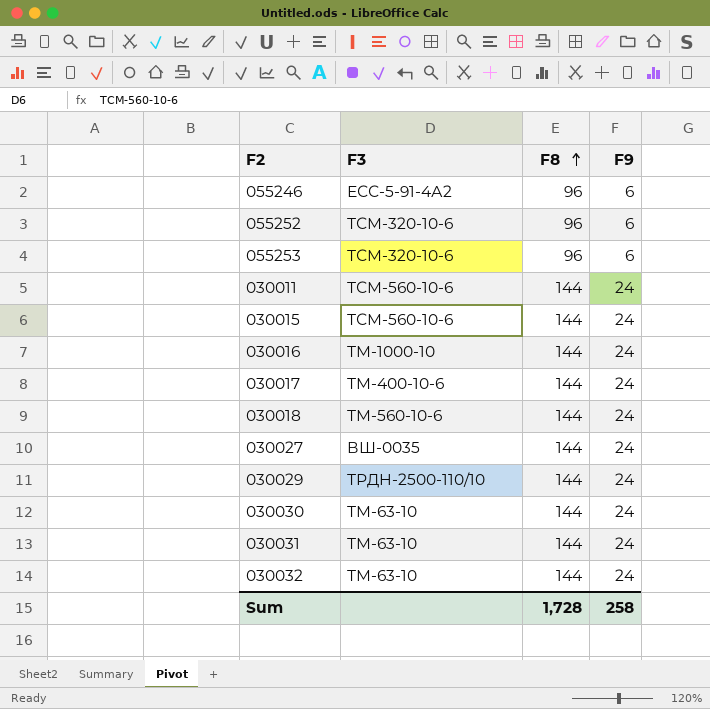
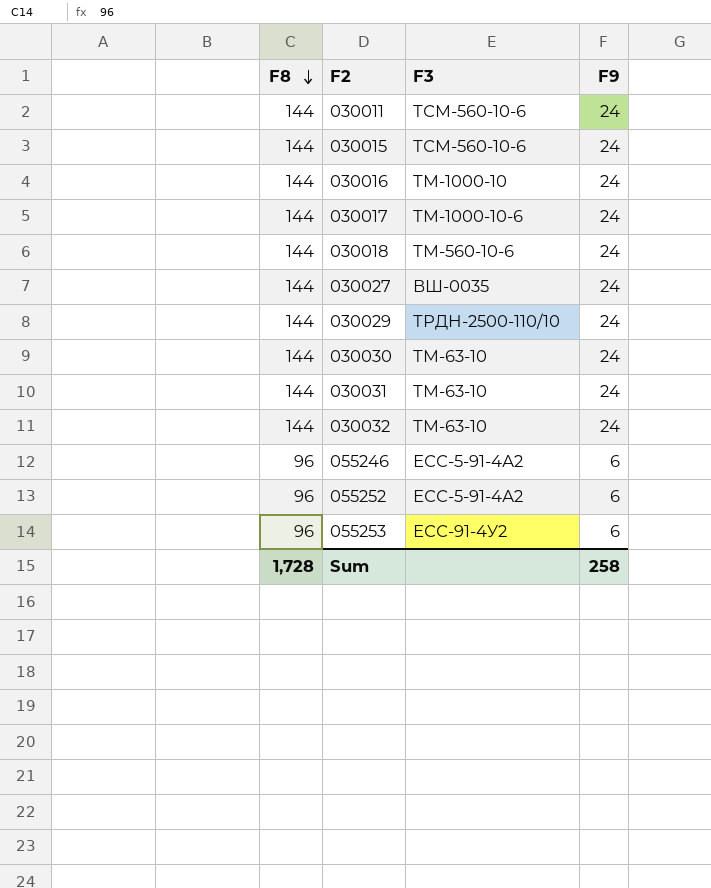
row order: F8 ascending -> F8 descending
column F8 | position: 3 -> 1
030017 | F3: ТМ-400-10-6 -> ТМ-1000-10-6
055252 | F3: ТСМ-320-10-6 -> ЕСС-5-91-4А2
055253 | F3: ТСМ-320-10-6 -> ЕСС-91-4У2

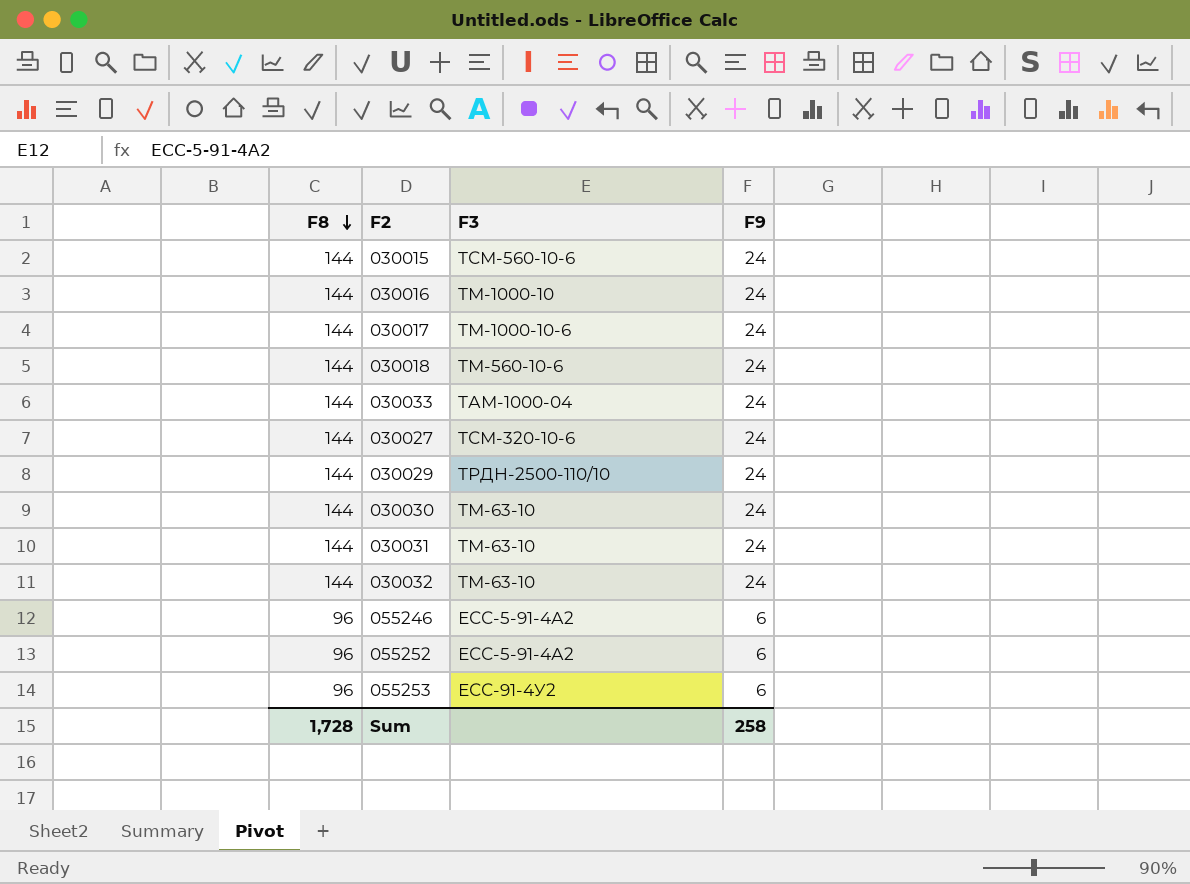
row 030011: 144 | ТСМ-560-10-6 | 24 -> none
row 030033: none -> 144 | ТАМ-1000-04 | 24
030027 | F3: ВШ-0035 -> ТСМ-320-10-6

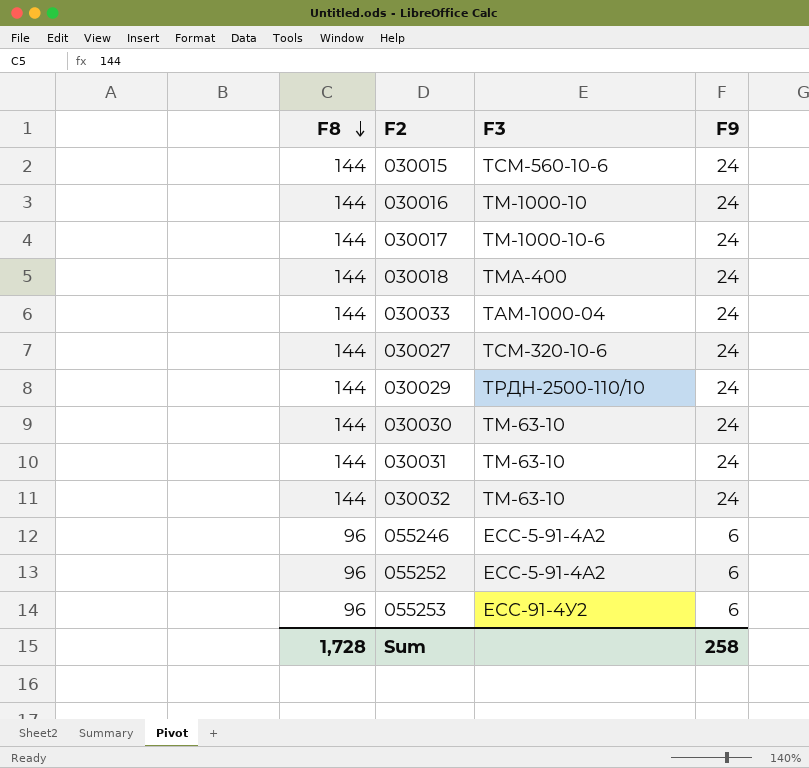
030018 | F3: ТМ-560-10-6 -> ТМА-400

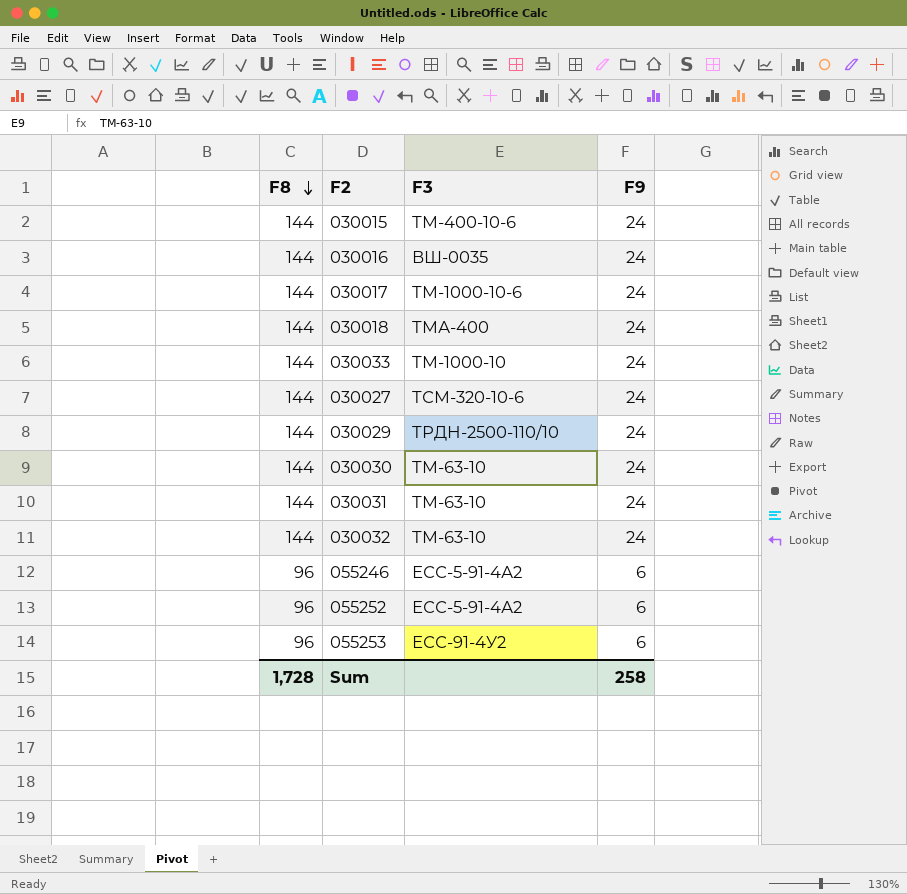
030015 | F3: ТСМ-560-10-6 -> ТМ-400-10-6
030016 | F3: ТМ-1000-10 -> ВШ-0035
030033 | F3: ТАМ-1000-04 -> ТМ-1000-10

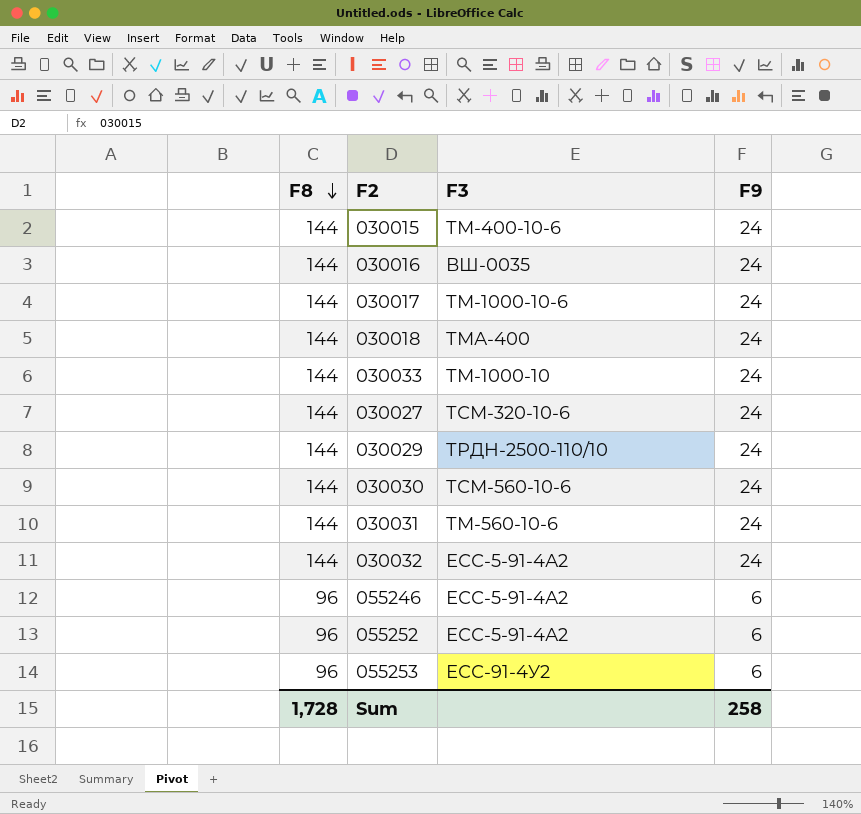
030030 | F3: ТМ-63-10 -> ТСМ-560-10-6
030031 | F3: ТМ-63-10 -> ТМ-560-10-6
030032 | F3: ТМ-63-10 -> ЕСС-5-91-4А2

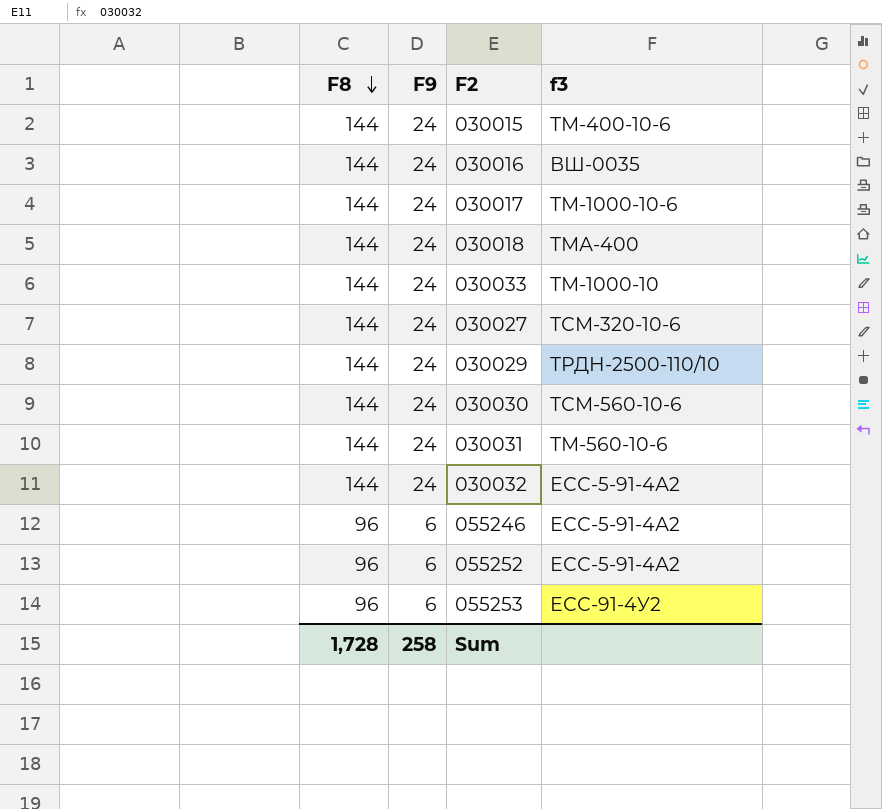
column F9 | position: 4 -> 2
column name: F3 -> f3

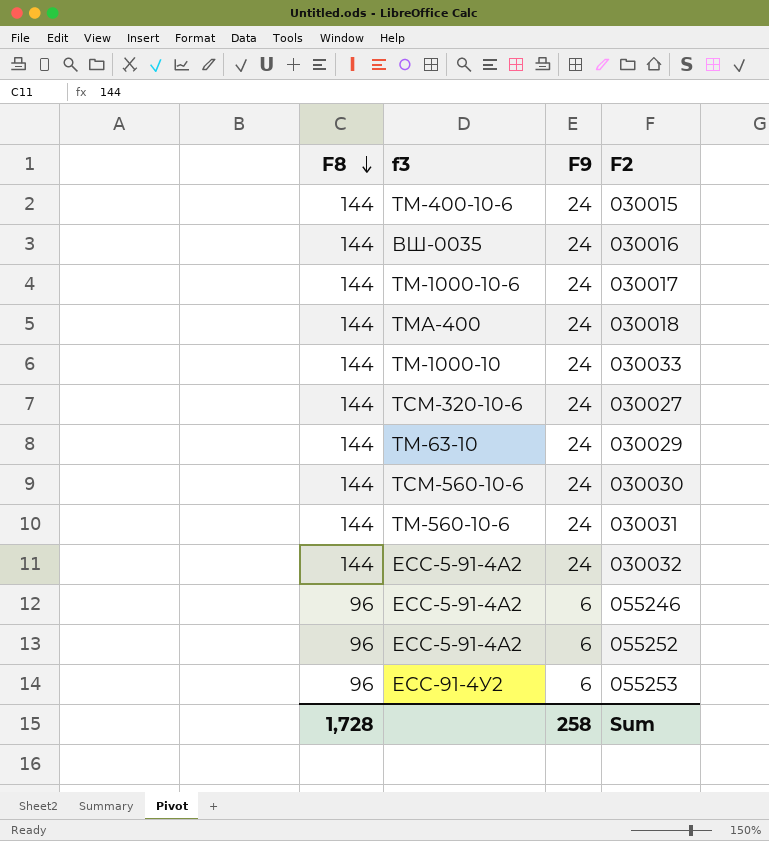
column f3 | position: 4 -> 2
030029 | f3: ТРДН-2500-110/10 -> ТМ-63-10

